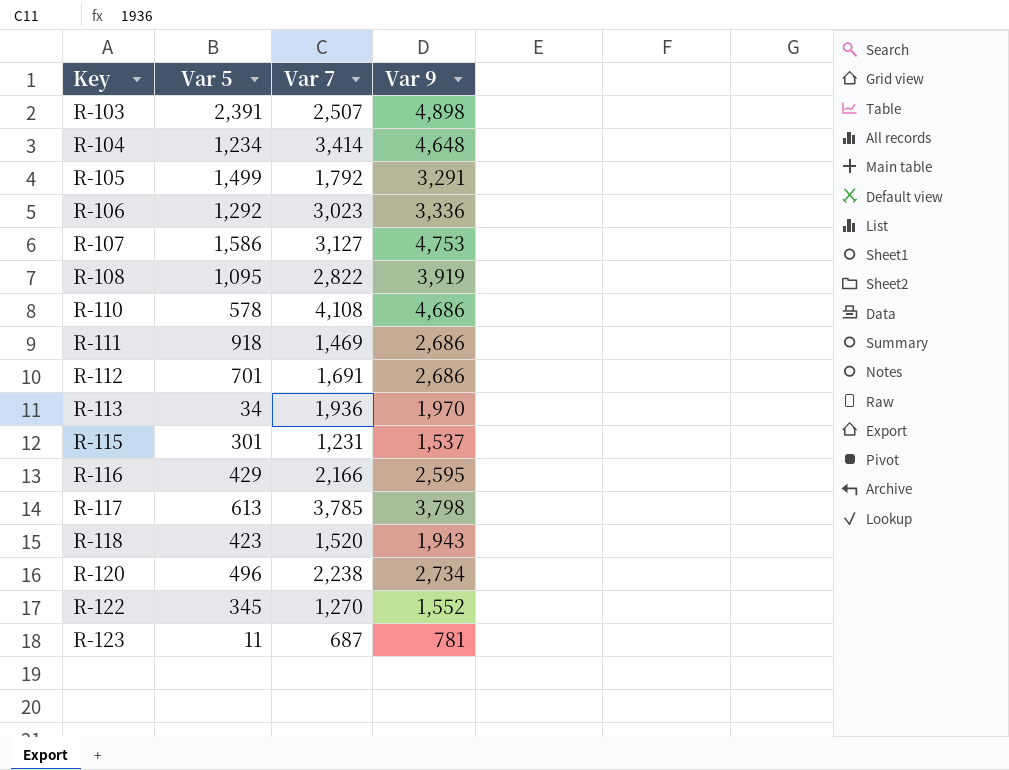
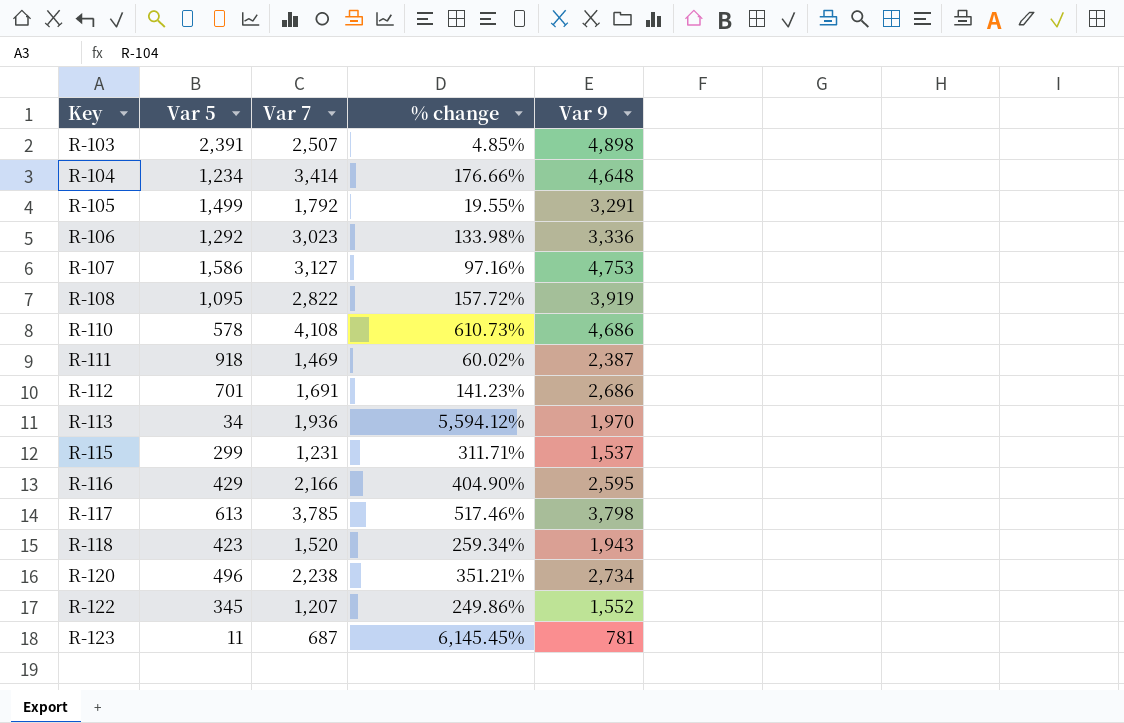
column % change | formula: none -> ([Var 7] - [Var 5]) / [Var 5]
R-111 | Var 9: 2,686 -> 2,387
R-115 | Var 5: 301 -> 299
R-122 | Var 7: 1,270 -> 1,207

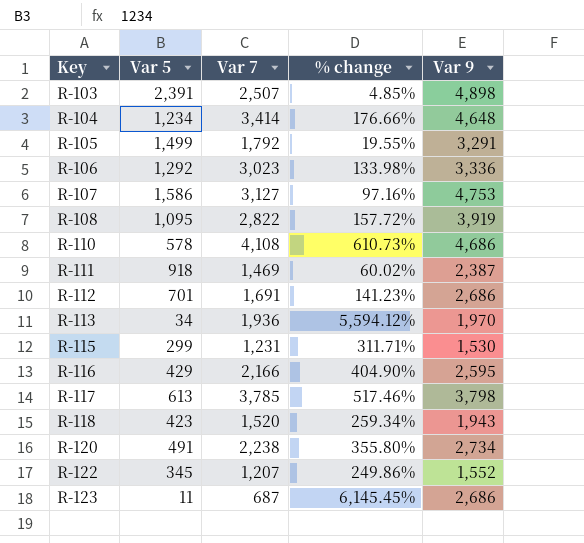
R-115 | Var 9: 1,537 -> 1,530
R-120 | Var 5: 496 -> 491
R-120 | % change: 351.21% -> 355.80%
R-123 | Var 9: 781 -> 2,686

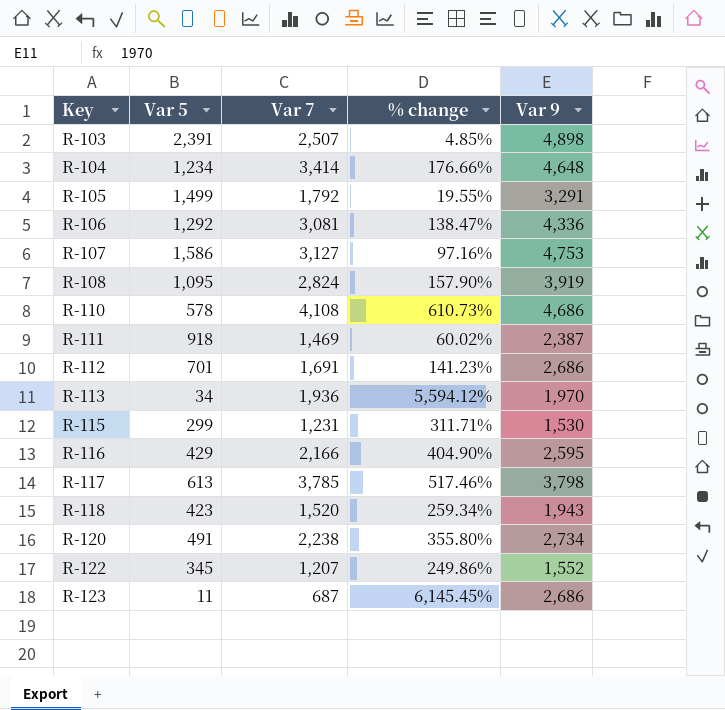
R-106 | Var 7: 3,023 -> 3,081
R-106 | % change: 133.98% -> 138.47%
R-106 | Var 9: 3,336 -> 4,336
R-108 | Var 7: 2,822 -> 2,824
R-108 | % change: 157.72% -> 157.90%

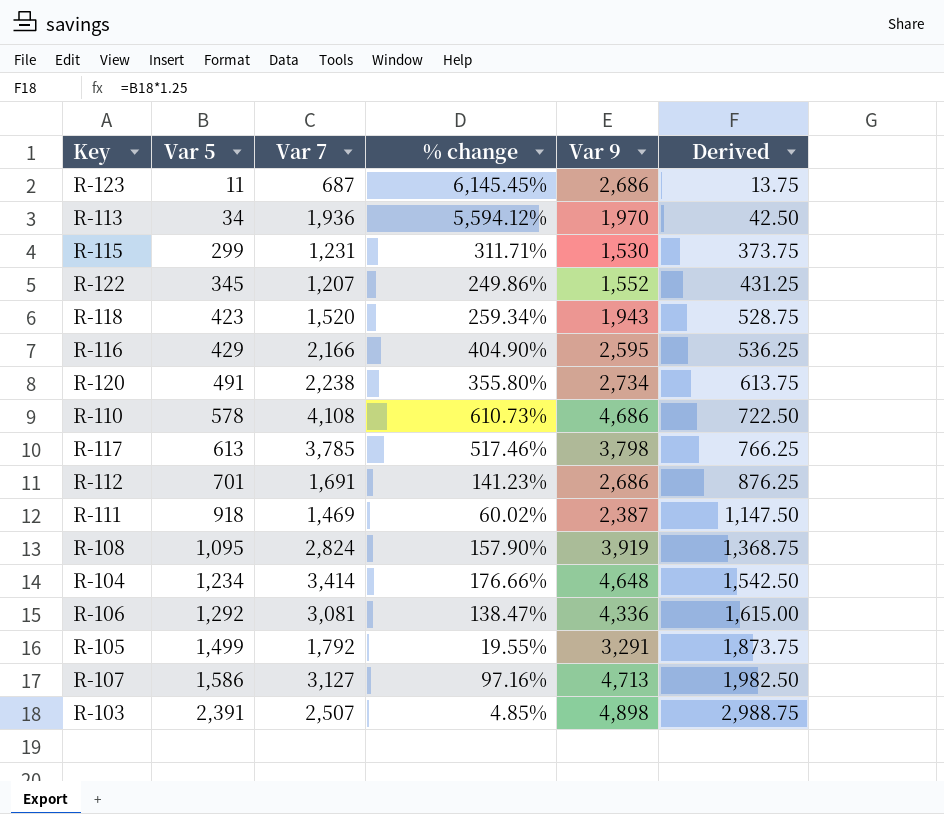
row order: Key ascending -> Var 5 ascending
column Derived | formula: none -> [Var 5] * 1.25
R-107 | Var 9: 4,753 -> 4,713

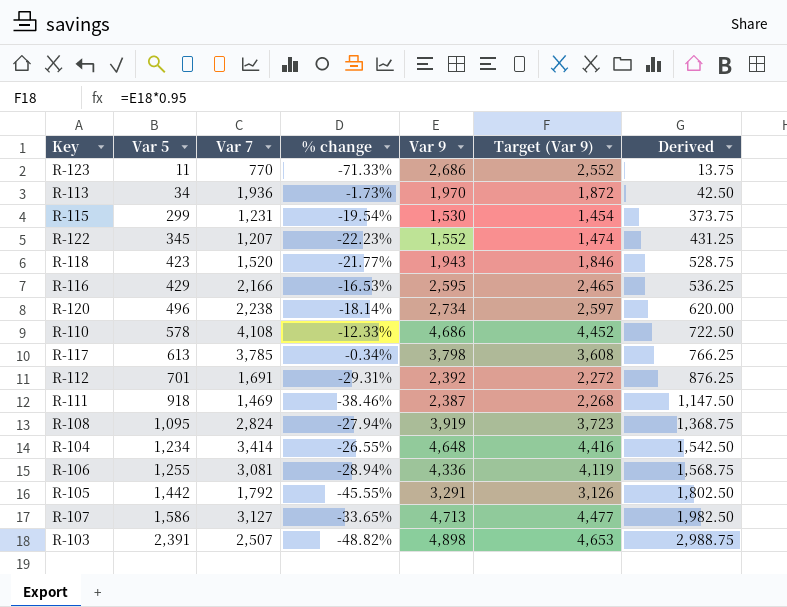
column % change | formula: ([Var 7] - [Var 5]) / [Var 5] -> ([Var 7] - [Var 9]) / [Var 9]
column Target (Var 9) | formula: none -> [Var 9] * 0.95
R-123 | Var 7: 687 -> 770
R-120 | Var 5: 491 -> 496
R-120 | Derived: 613.75 -> 620.00
R-112 | Var 9: 2,686 -> 2,392
R-106 | Var 5: 1,292 -> 1,255
R-106 | Derived: 1,615.00 -> 1,568.75
R-105 | Var 5: 1,499 -> 1,442
R-105 | Derived: 1,873.75 -> 1,802.50

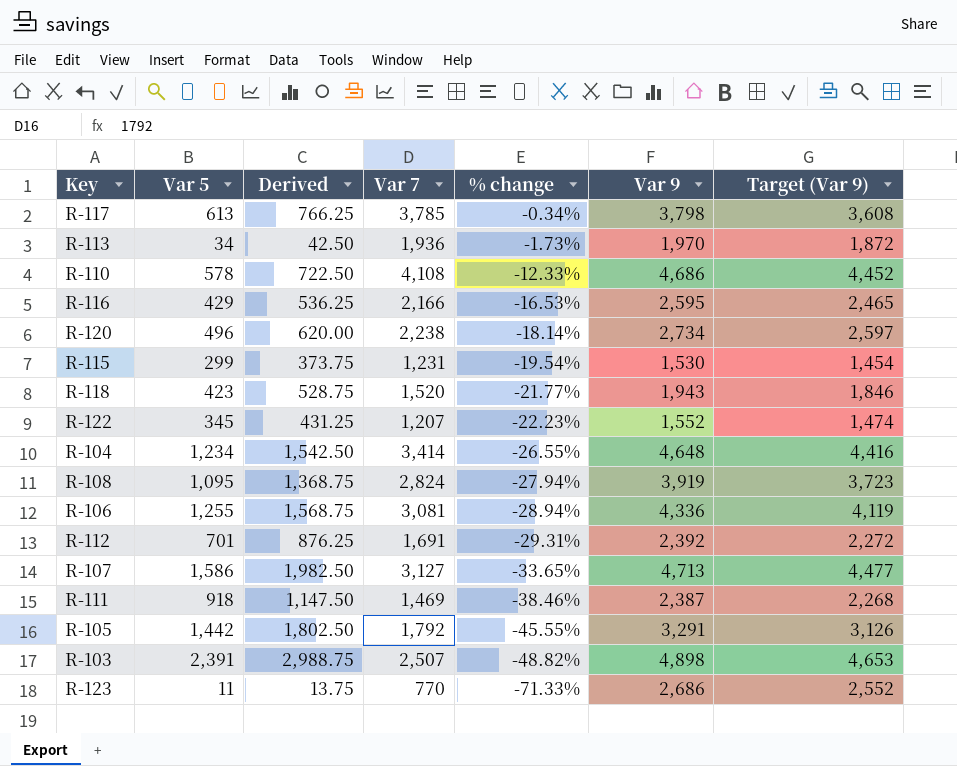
row order: Var 5 ascending -> % change descending
column Derived | position: 7 -> 3

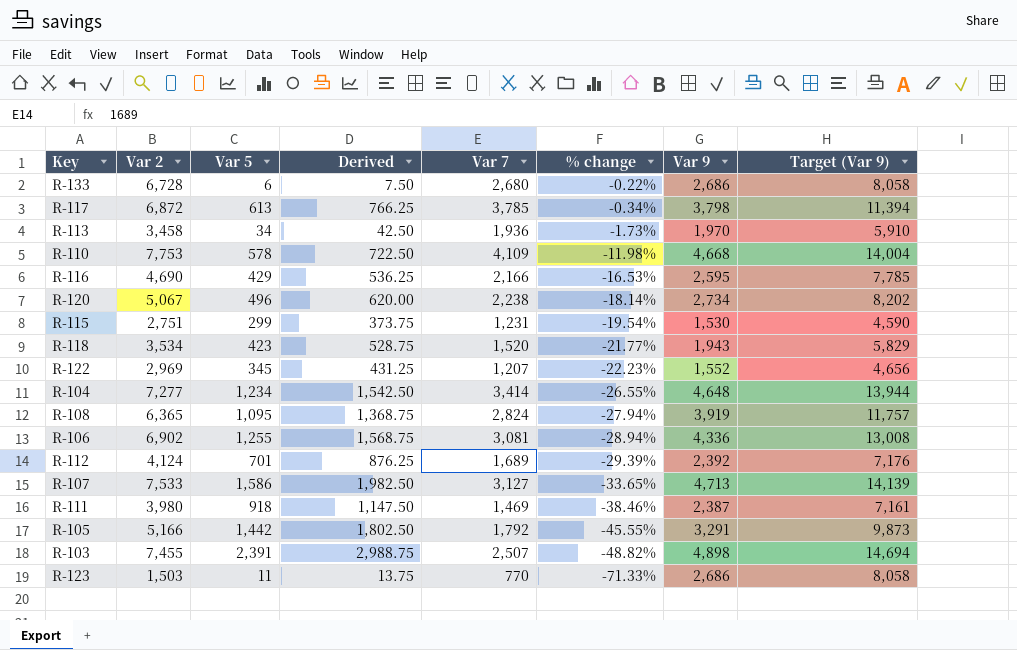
column Var 2 | position: none -> 2
column Target (Var 9) | formula: [Var 9] * 0.95 -> [Var 9] * 3
row R-133: none -> 6,728 | 6 | 7.50 | 2,680 | -0.22% | 2,686 | 8,058
R-110 | Var 7: 4,108 -> 4,109
R-110 | % change: -12.33% -> -11.98%
R-110 | Var 9: 4,686 -> 4,668
R-112 | Var 7: 1,691 -> 1,689
R-112 | % change: -29.31% -> -29.39%

